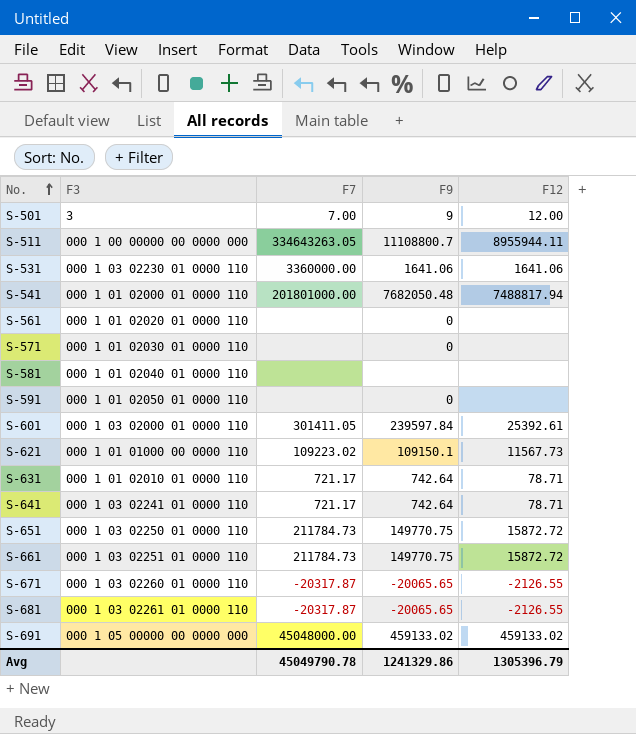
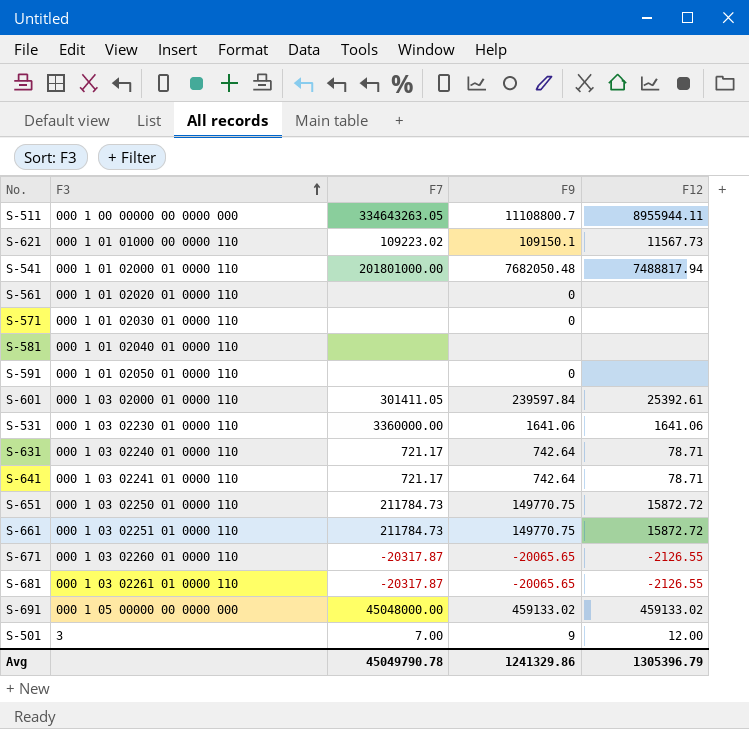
row order: No. ascending -> F3 ascending
S-631 | F3: 000 1 01 02010 01 0000 110 -> 000 1 03 02240 01 0000 110

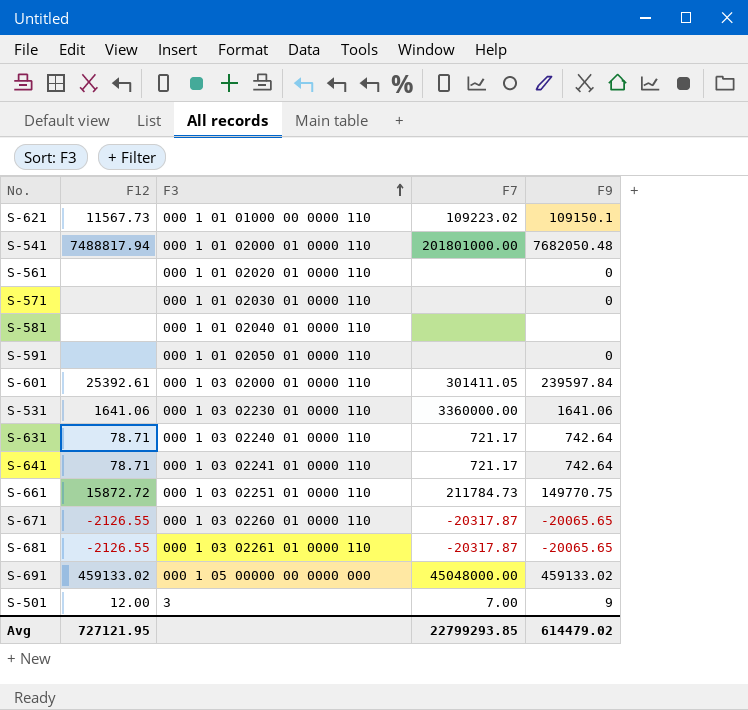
column F12 | position: 5 -> 2
row S-511: 000 1 00 00000 00 0000 000 | 334643263.05 | 11108800.7 | 8955944.11 -> none
row S-651: 000 1 03 02250 01 0000 110 | 211784.73 | 149770.75 | 15872.72 -> none
Avg | F12: 1305396.79 -> 727121.95
Avg | F7: 45049790.78 -> 22799293.85
Avg | F9: 1241329.86 -> 614479.02

